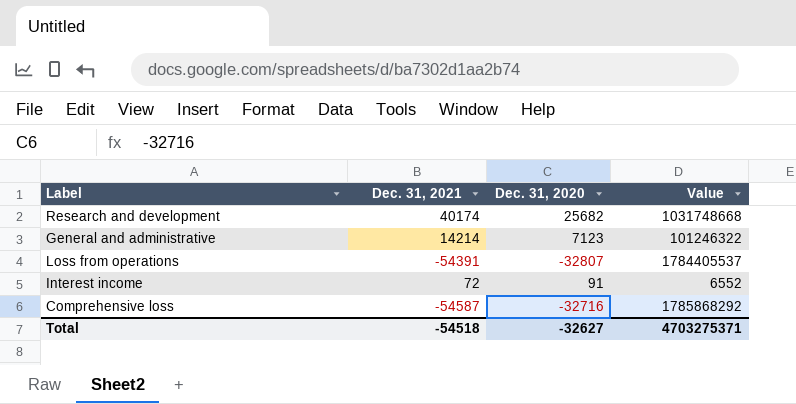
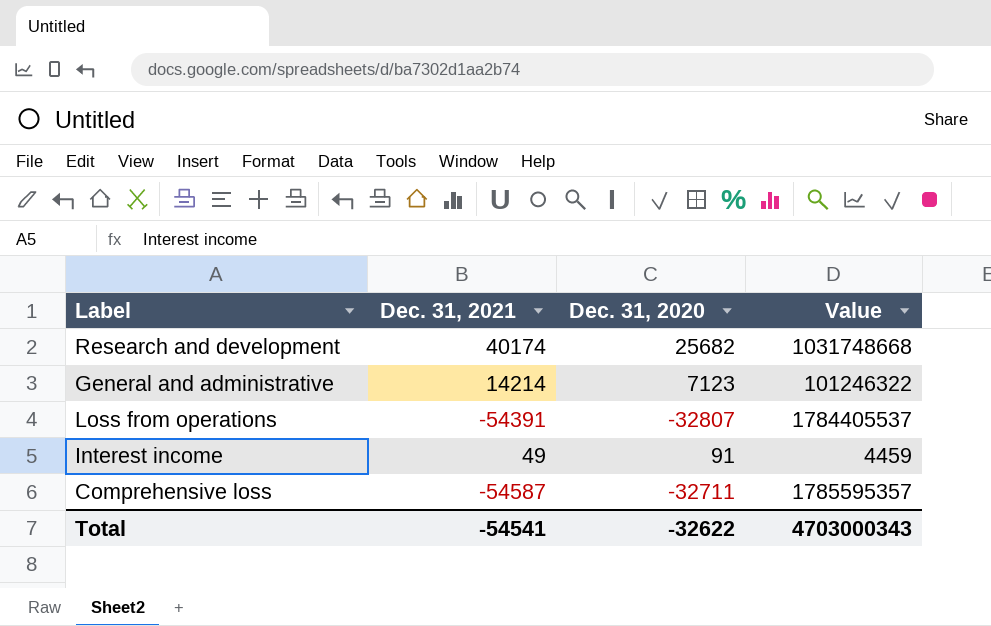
Interest income | Dec. 31, 2021: 72 -> 49
Interest income | Value: 6552 -> 4459
Comprehensive loss | Dec. 31, 2020: -32716 -> -32711
Comprehensive loss | Value: 1785868292 -> 1785595357
Total | Dec. 31, 2021: -54518 -> -54541
Total | Dec. 31, 2020: -32627 -> -32622
Total | Value: 4703275371 -> 4703000343

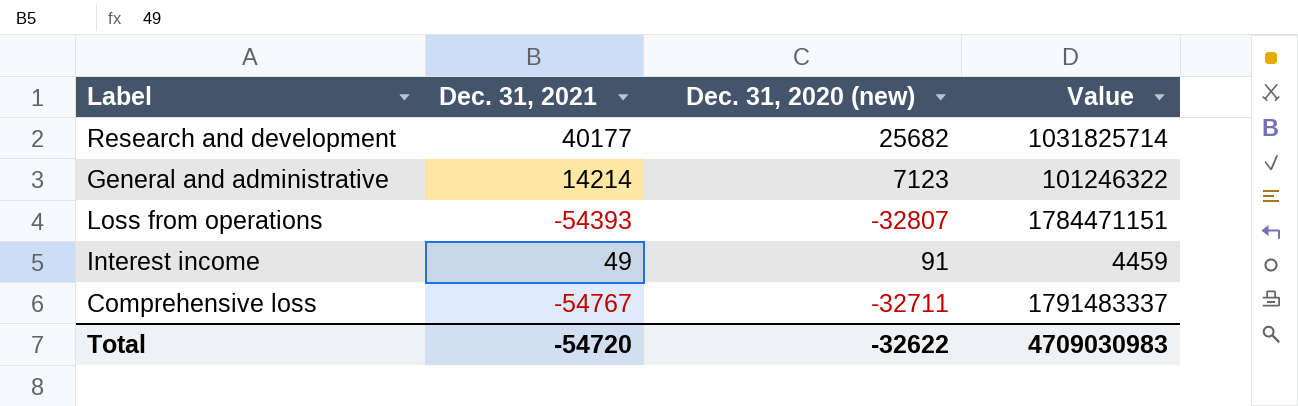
column name: Dec. 31, 2020 -> Dec. 31, 2020 (new)
Research and development | Dec. 31, 2021: 40174 -> 40177
Research and development | Value: 1031748668 -> 1031825714
Loss from operations | Dec. 31, 2021: -54391 -> -54393
Loss from operations | Value: 1784405537 -> 1784471151
Comprehensive loss | Dec. 31, 2021: -54587 -> -54767
Comprehensive loss | Value: 1785595357 -> 1791483337
Total | Dec. 31, 2021: -54541 -> -54720
Total | Value: 4703000343 -> 4709030983

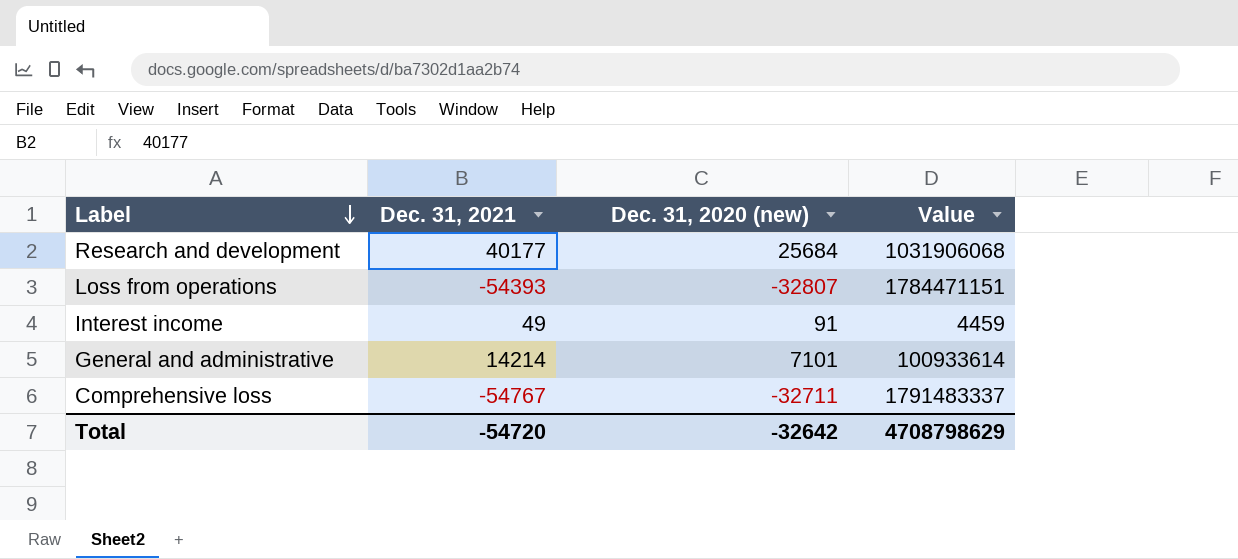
row order: none -> Label descending
Research and development | Dec. 31, 2020 (new): 25682 -> 25684
Research and development | Value: 1031825714 -> 1031906068
General and administrative | Dec. 31, 2020 (new): 7123 -> 7101
General and administrative | Value: 101246322 -> 100933614
Total | Dec. 31, 2020 (new): -32622 -> -32642
Total | Value: 4709030983 -> 4708798629

